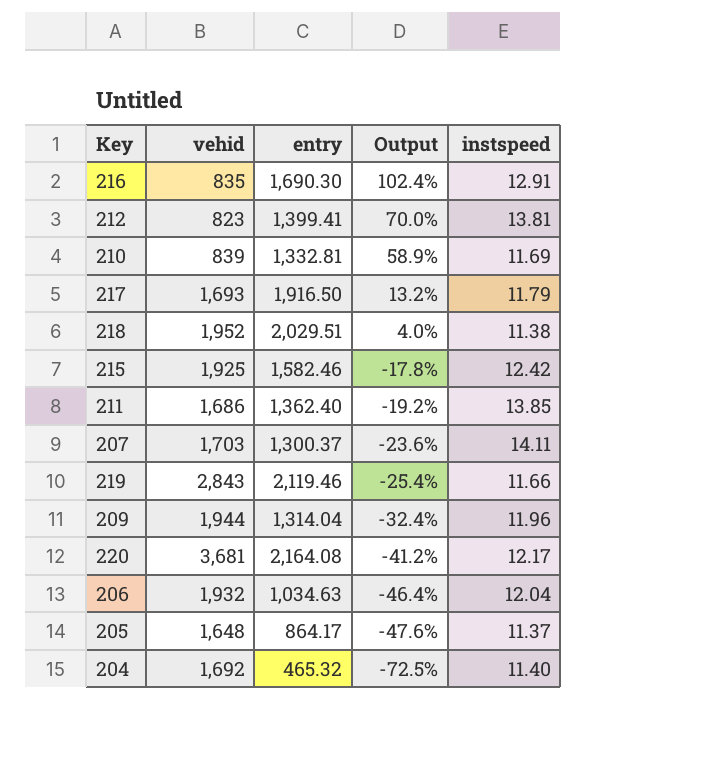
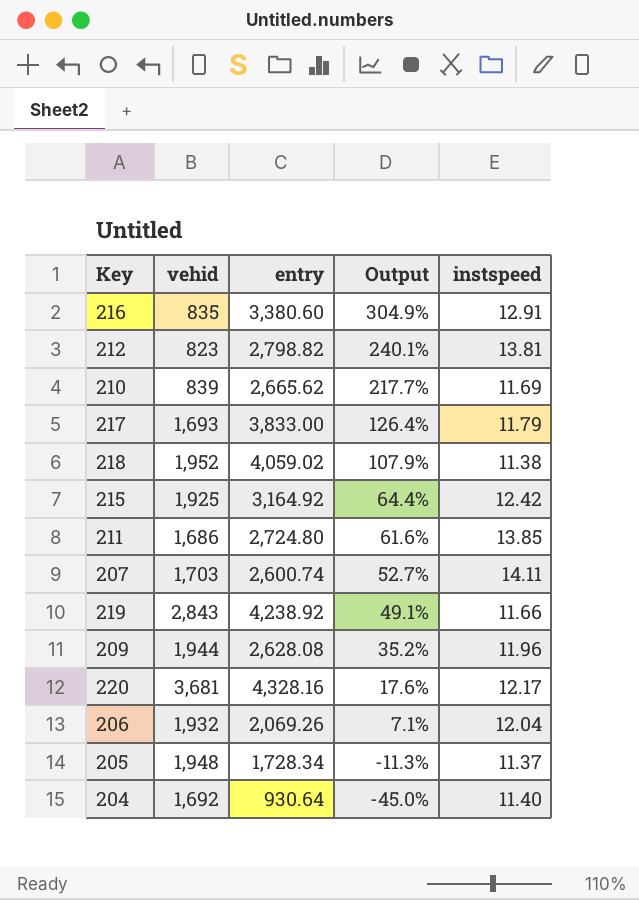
216 | entry: 1,690.30 -> 3,380.60
216 | Output: 102.4% -> 304.9%
212 | entry: 1,399.41 -> 2,798.82
212 | Output: 70.0% -> 240.1%
210 | entry: 1,332.81 -> 2,665.62
210 | Output: 58.9% -> 217.7%
217 | entry: 1,916.50 -> 3,833.00
217 | Output: 13.2% -> 126.4%
218 | entry: 2,029.51 -> 4,059.02
218 | Output: 4.0% -> 107.9%
215 | entry: 1,582.46 -> 3,164.92
215 | Output: -17.8% -> 64.4%
211 | entry: 1,362.40 -> 2,724.80
211 | Output: -19.2% -> 61.6%
207 | entry: 1,300.37 -> 2,600.74
207 | Output: -23.6% -> 52.7%
219 | entry: 2,119.46 -> 4,238.92
219 | Output: -25.4% -> 49.1%
209 | entry: 1,314.04 -> 2,628.08
209 | Output: -32.4% -> 35.2%
220 | entry: 2,164.08 -> 4,328.16
220 | Output: -41.2% -> 17.6%
206 | entry: 1,034.63 -> 2,069.26
206 | Output: -46.4% -> 7.1%
205 | vehid: 1,648 -> 1,948
205 | entry: 864.17 -> 1,728.34
205 | Output: -47.6% -> -11.3%
204 | entry: 465.32 -> 930.64
204 | Output: -72.5% -> -45.0%

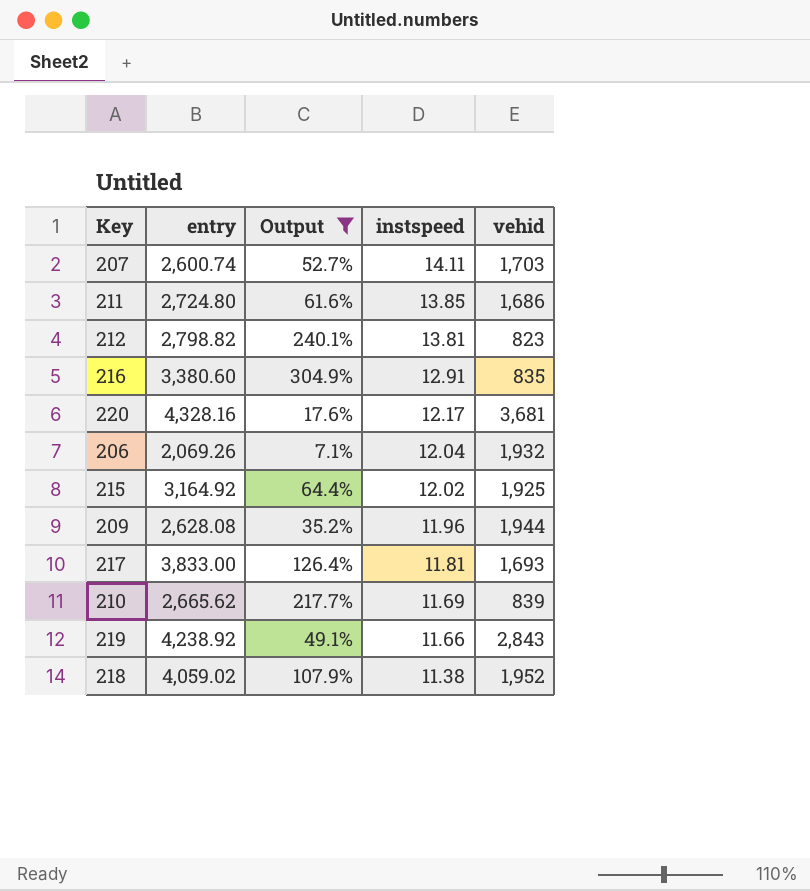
filter: none -> Output >= 7.1%
row order: Output descending -> instspeed descending
column vehid | position: 2 -> 5
215 | instspeed: 12.42 -> 12.02
217 | instspeed: 11.79 -> 11.81

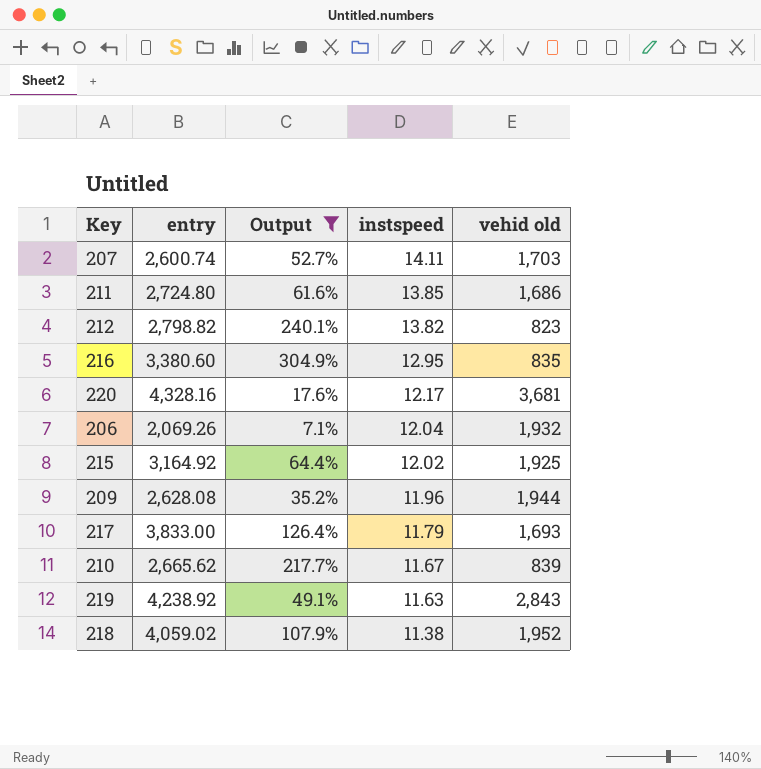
column name: vehid -> vehid old
212 | instspeed: 13.81 -> 13.82
216 | instspeed: 12.91 -> 12.95
217 | instspeed: 11.81 -> 11.79
210 | instspeed: 11.69 -> 11.67
219 | instspeed: 11.66 -> 11.63

